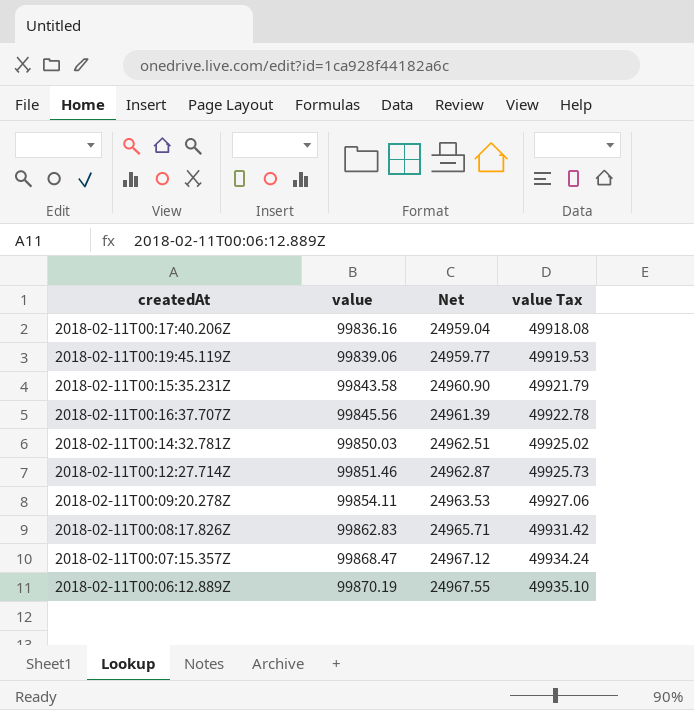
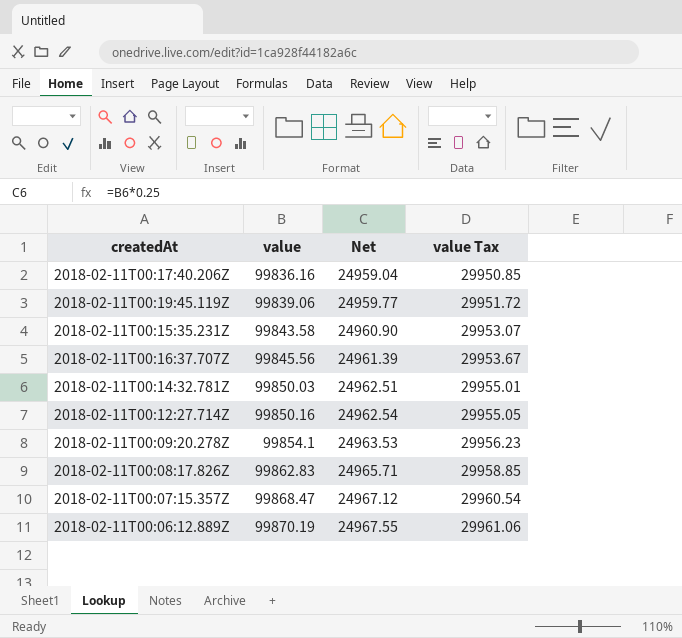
column value Tax | formula: [value] * 0.5 -> [value] * 0.3
2018-02-11T00:12:27.714Z | value: 99851.46 -> 99850.16
2018-02-11T00:12:27.714Z | Net: 24962.87 -> 24962.54
2018-02-11T00:09:20.278Z | value: 99854.11 -> 99854.1

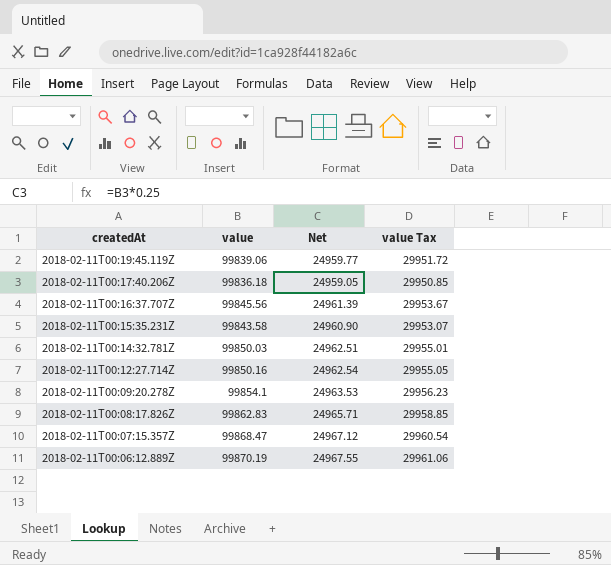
row order: value ascending -> createdAt descending
2018-02-11T00:17:40.206Z | value: 99836.16 -> 99836.18
2018-02-11T00:17:40.206Z | Net: 24959.04 -> 24959.05

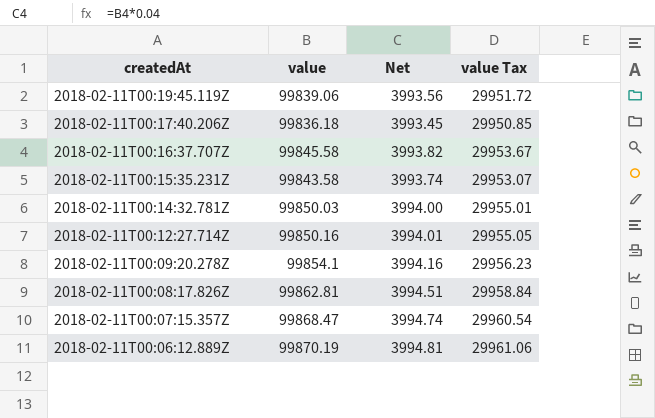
column Net | formula: [value] * 0.25 -> [value] * 0.04
2018-02-11T00:16:37.707Z | value: 99845.56 -> 99845.58
2018-02-11T00:08:17.826Z | value: 99862.83 -> 99862.81
2018-02-11T00:08:17.826Z | value Tax: 29958.85 -> 29958.84

